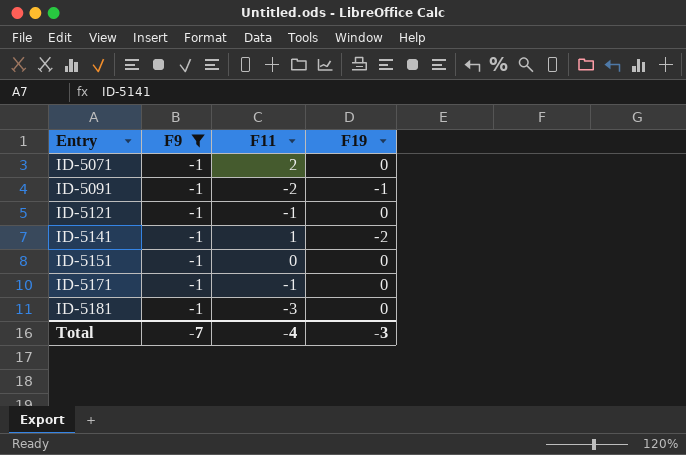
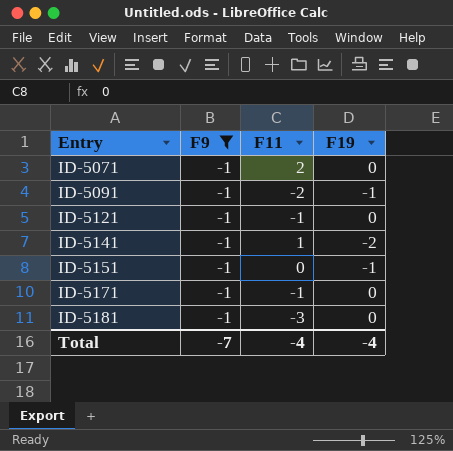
ID-5151 | F19: 0 -> -1
Total | F19: -3 -> -4

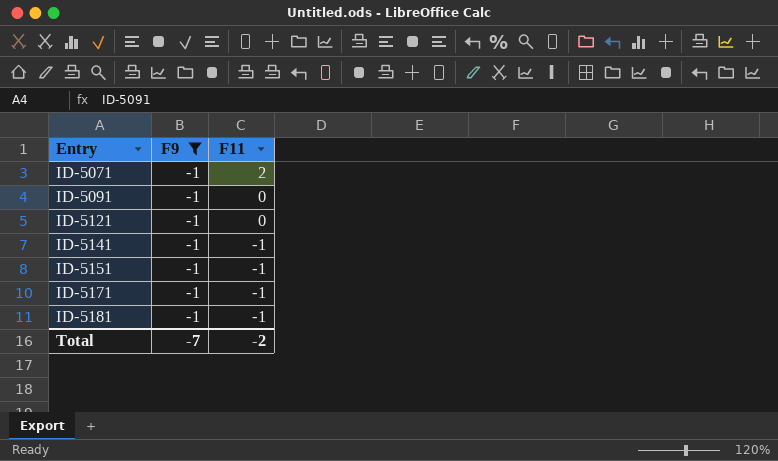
column F19 | position: 4 -> none
ID-5091 | F11: -2 -> 0
ID-5121 | F11: -1 -> 0
ID-5141 | F11: 1 -> -1
ID-5151 | F11: 0 -> -1
ID-5181 | F11: -3 -> -1
Total | F11: -4 -> -2

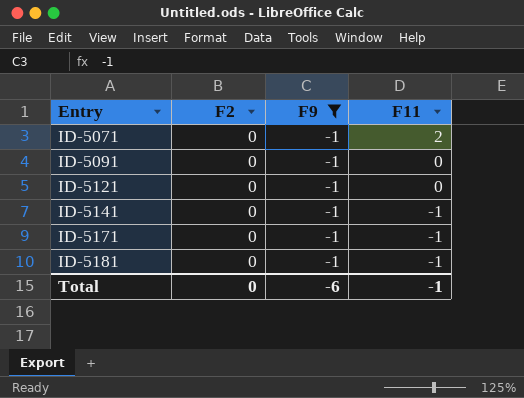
column F2 | position: none -> 2
row ID-5151: -1 | -1 -> none
Total | F9: -7 -> -6
Total | F11: -2 -> -1

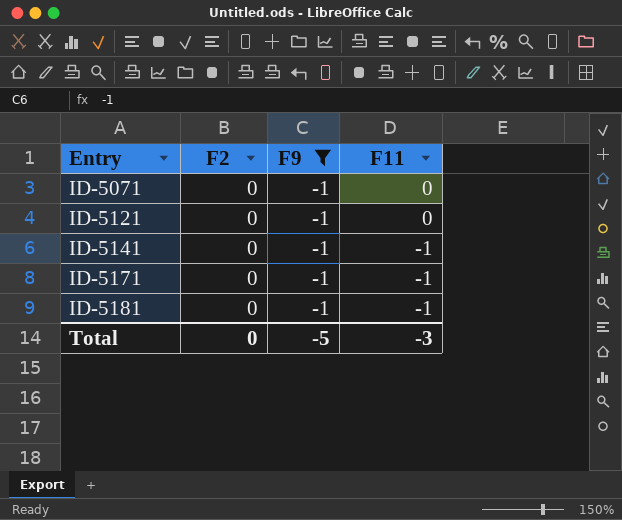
row ID-5091: 0 | -1 | 0 -> none
ID-5071 | F11: 2 -> 0
Total | F9: -6 -> -5
Total | F11: -1 -> -3

